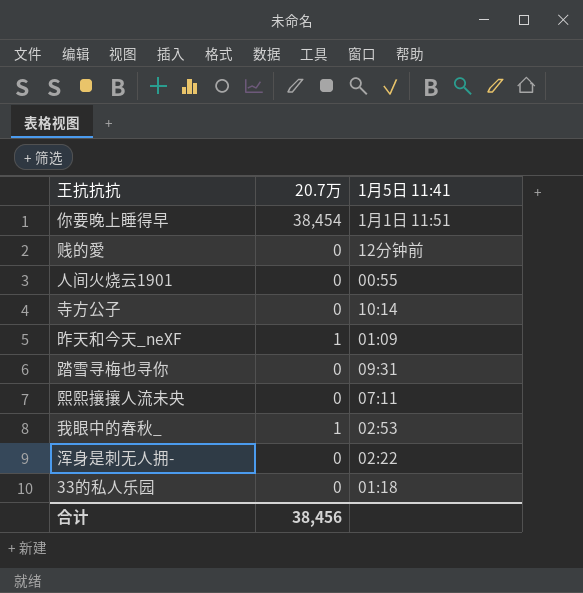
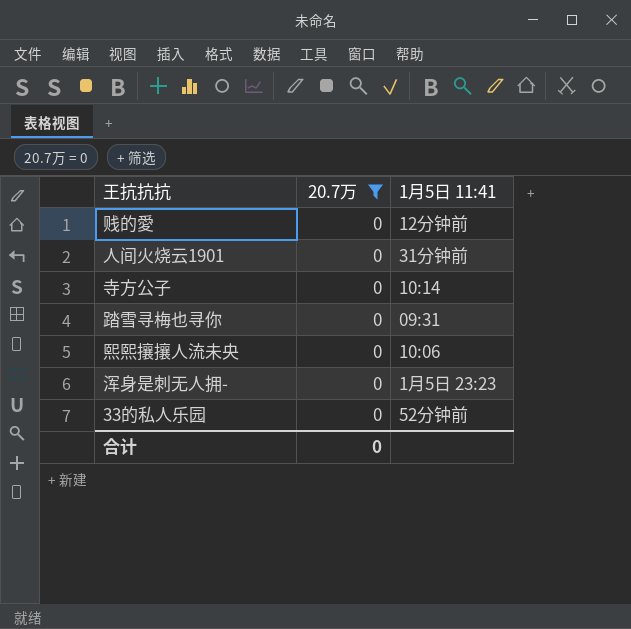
filter: none -> 20.7万 = 0
人间火烧云1901 | 1月5日 11:41: 00:55 -> 31分钟前
熙熙攘攘人流未央 | 1月5日 11:41: 07:11 -> 10:06
浑身是刺无人拥- | 1月5日 11:41: 02:22 -> 1月5日 23:23
33的私人乐园 | 1月5日 11:41: 01:18 -> 52分钟前
合计 | 20.7万: 38,456 -> 0

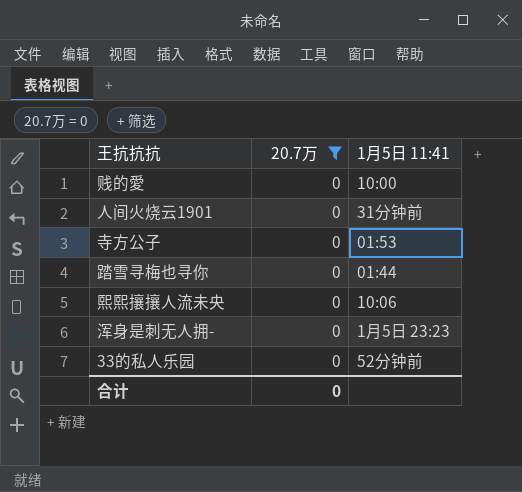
贱的愛 | 1月5日 11:41: 12分钟前 -> 10:00
寺方公子 | 1月5日 11:41: 10:14 -> 01:53
踏雪寻梅也寻你 | 1月5日 11:41: 09:31 -> 01:44

